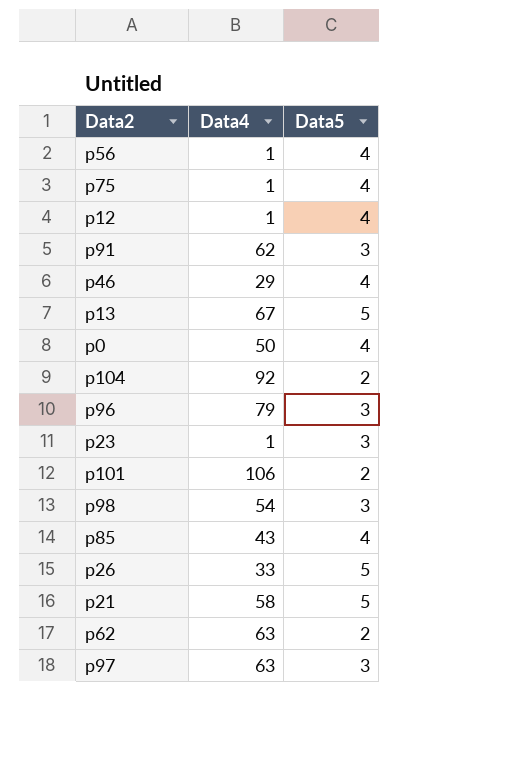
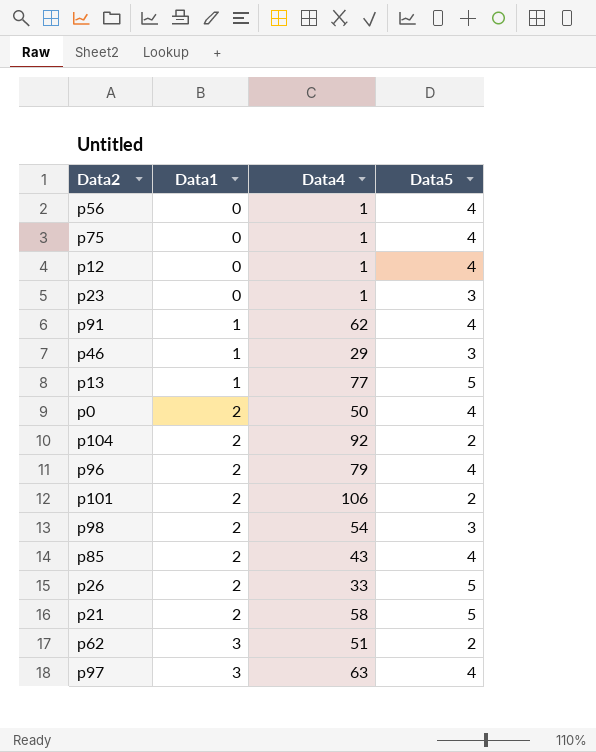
row order: none -> Data1 ascending
column Data1 | position: none -> 2
p91 | Data5: 3 -> 4
p46 | Data5: 4 -> 3
p13 | Data4: 67 -> 77
p96 | Data5: 3 -> 4
p62 | Data4: 63 -> 51
p97 | Data5: 3 -> 4

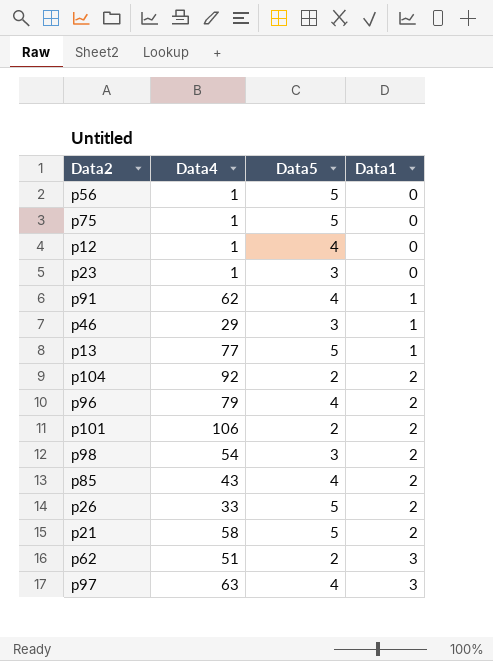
column Data1 | position: 2 -> 4
row p0: 2 | 50 | 4 -> none
p56 | Data5: 4 -> 5
p75 | Data5: 4 -> 5

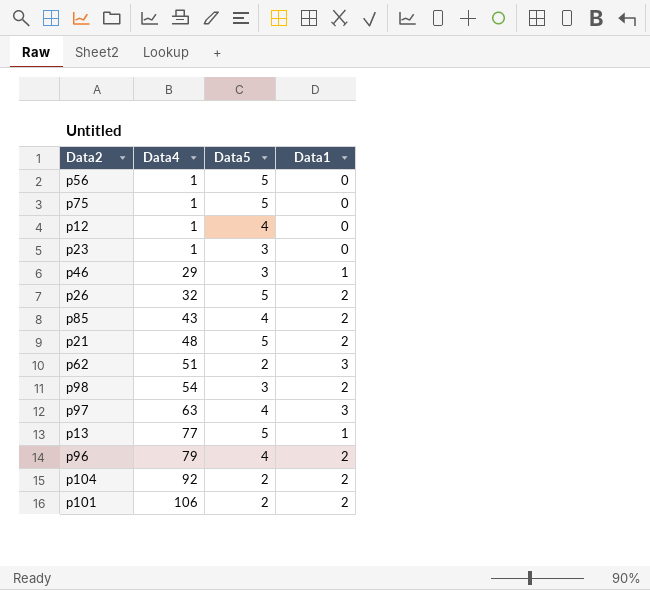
row order: Data1 ascending -> Data4 ascending
row p91: 62 | 4 | 1 -> none
p26 | Data4: 33 -> 32
p21 | Data4: 58 -> 48

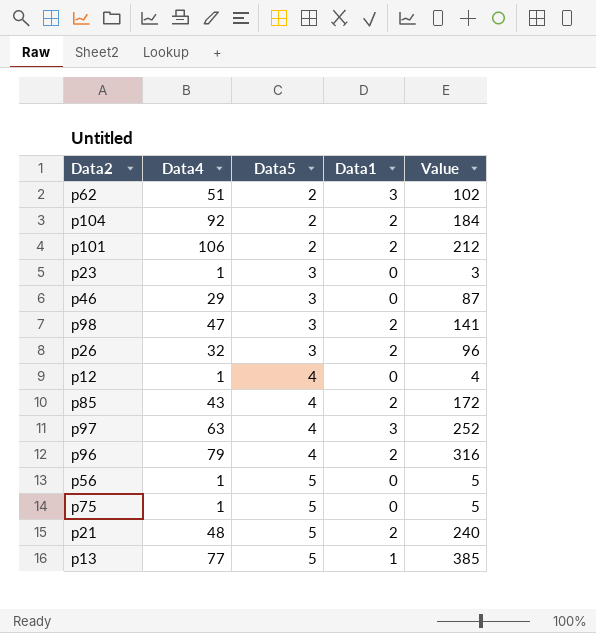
row order: Data4 ascending -> Data5 ascending
column Value | formula: none -> [Data4] * [Data5]
p46 | Data1: 1 -> 0
p98 | Data4: 54 -> 47
p26 | Data5: 5 -> 3

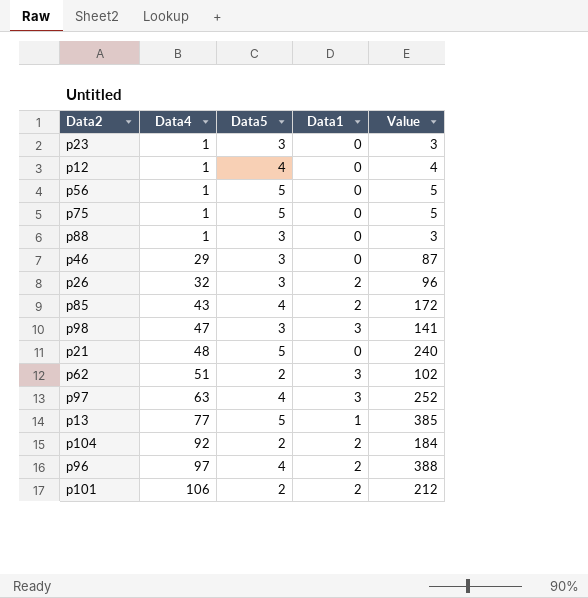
row order: Data5 ascending -> Data4 ascending
row p88: none -> 1 | 3 | 0 | 3
p98 | Data1: 2 -> 3
p21 | Data1: 2 -> 0
p96 | Data4: 79 -> 97
p96 | Value: 316 -> 388

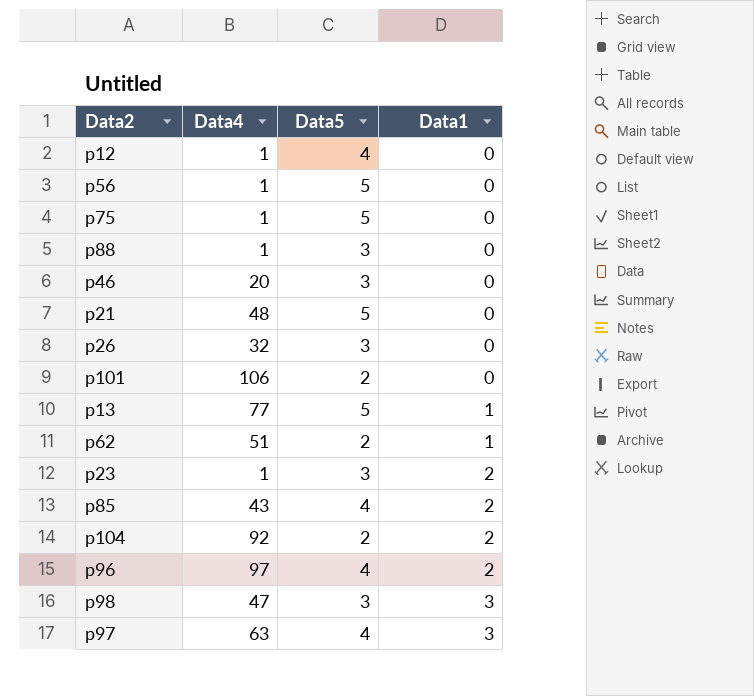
row order: Data4 ascending -> Data1 ascending
column Value | formula: [Data4] * [Data5] -> none
p46 | Data4: 29 -> 20
p26 | Data1: 2 -> 0
p101 | Data1: 2 -> 0
p62 | Data1: 3 -> 1
p23 | Data1: 0 -> 2

